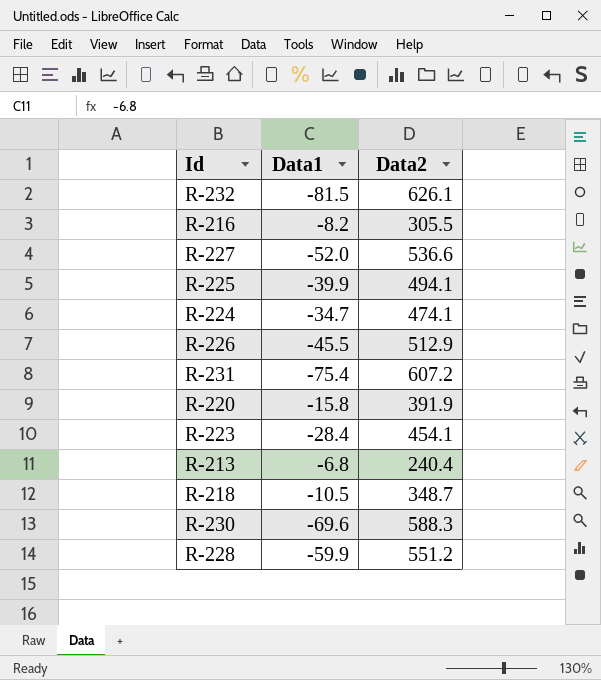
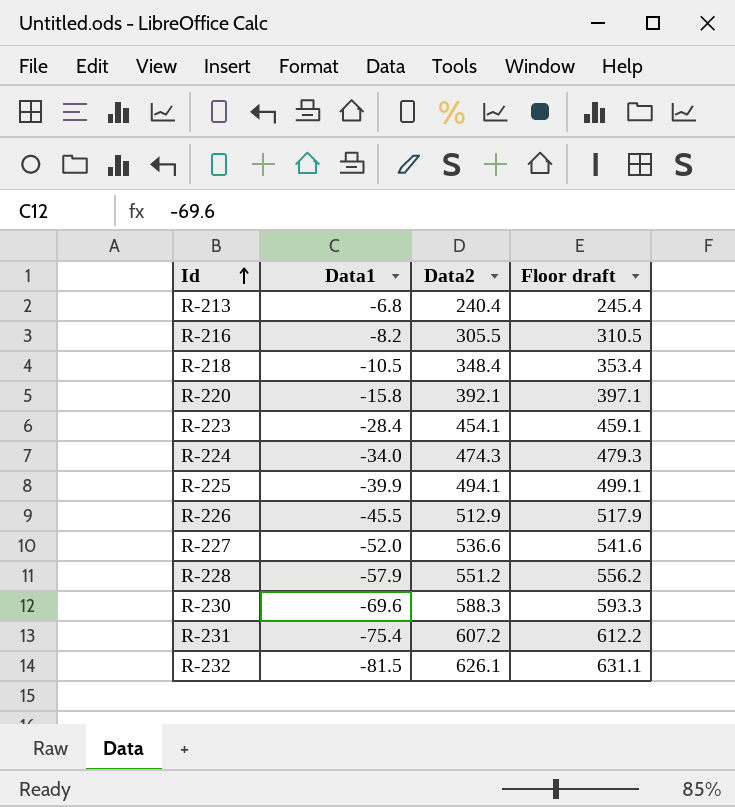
row order: none -> Id ascending
column Floor draft | formula: none -> [Data2] + 5
R-218 | Data2: 348.7 -> 348.4
R-220 | Data2: 391.9 -> 392.1
R-224 | Data1: -34.7 -> -34.0
R-224 | Data2: 474.1 -> 474.3
R-228 | Data1: -59.9 -> -57.9

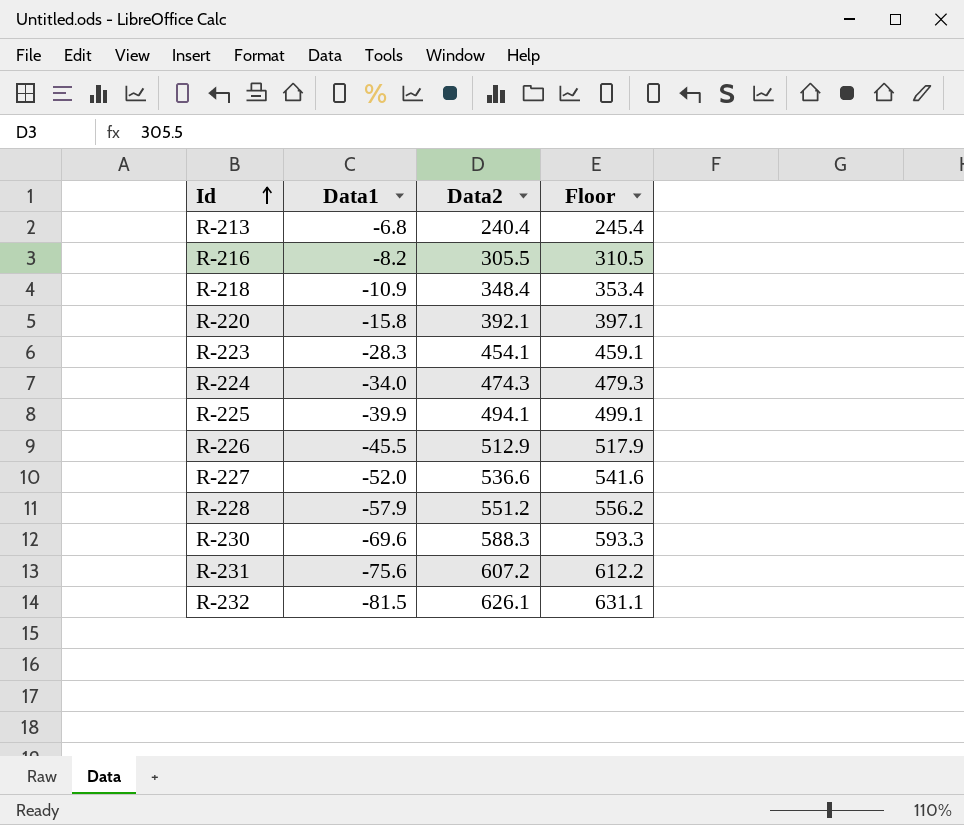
column name: Floor draft -> Floor
R-218 | Data1: -10.5 -> -10.9
R-223 | Data1: -28.4 -> -28.3
R-231 | Data1: -75.4 -> -75.6

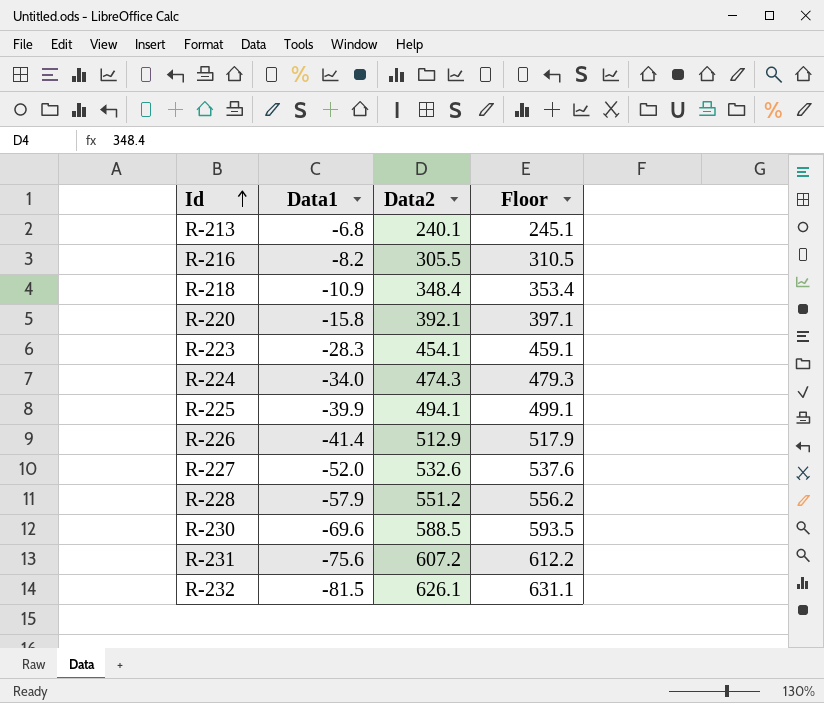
R-213 | Data2: 240.4 -> 240.1
R-213 | Floor: 245.4 -> 245.1
R-226 | Data1: -45.5 -> -41.4
R-227 | Data2: 536.6 -> 532.6
R-227 | Floor: 541.6 -> 537.6
R-230 | Data2: 588.3 -> 588.5
R-230 | Floor: 593.3 -> 593.5

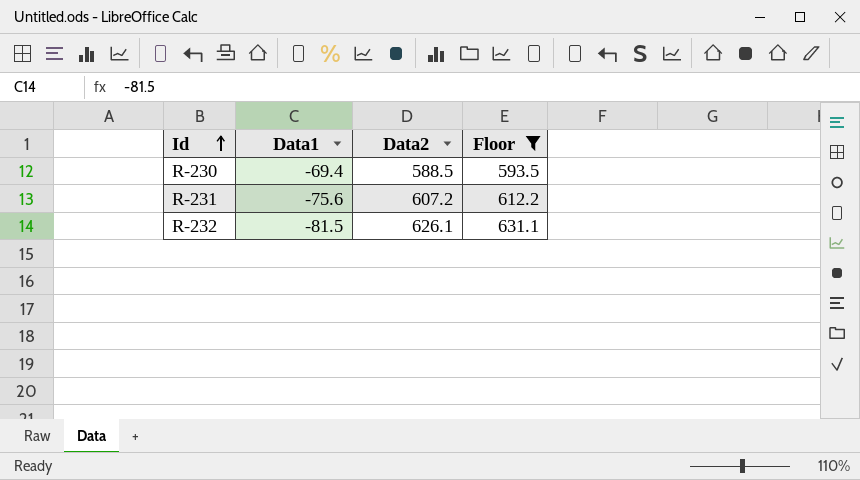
filter: none -> Floor >= 593.5
R-230 | Data1: -69.6 -> -69.4

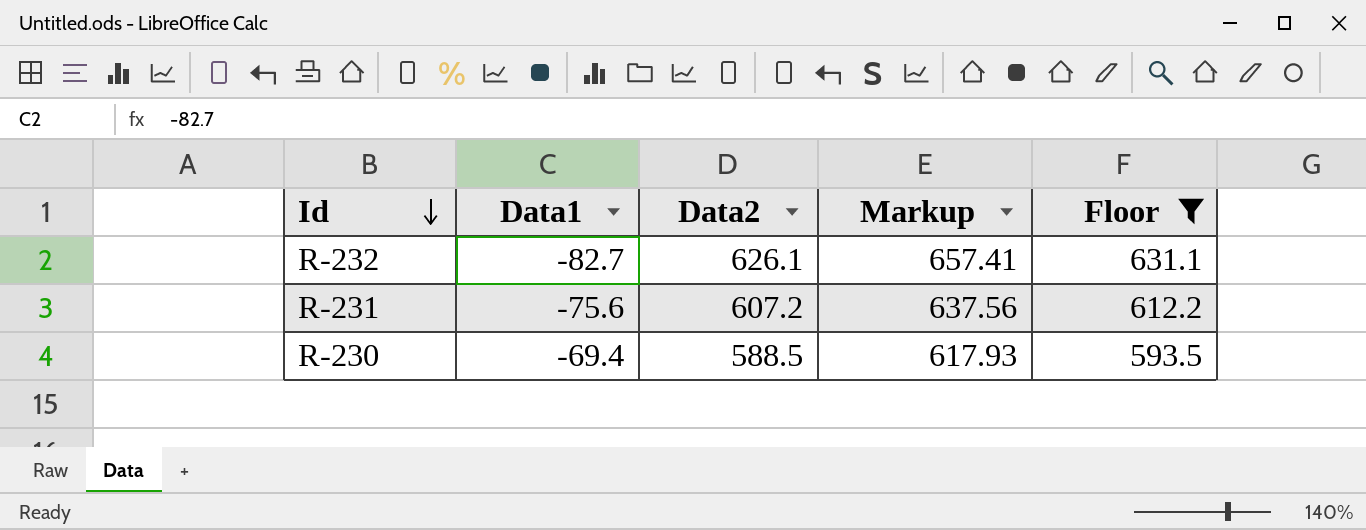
row order: Id ascending -> Id descending
column Markup | formula: none -> [Data2] * 1.05
R-232 | Data1: -81.5 -> -82.7

